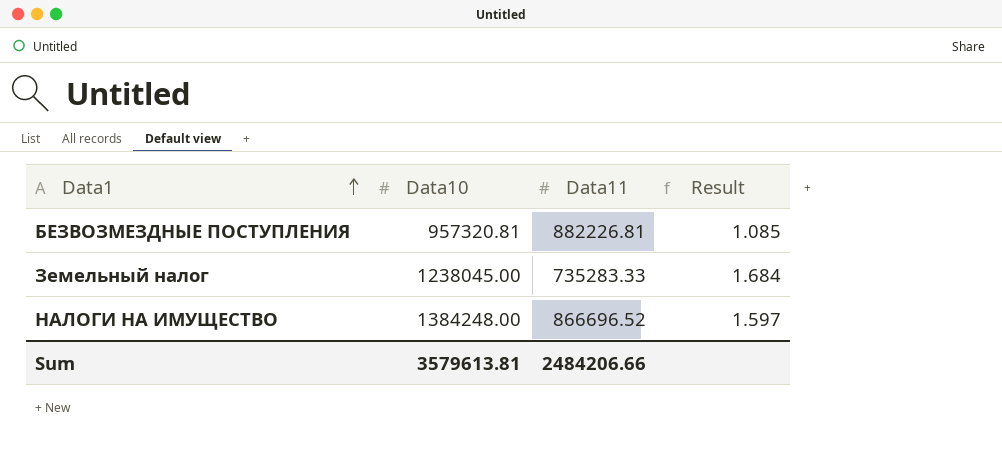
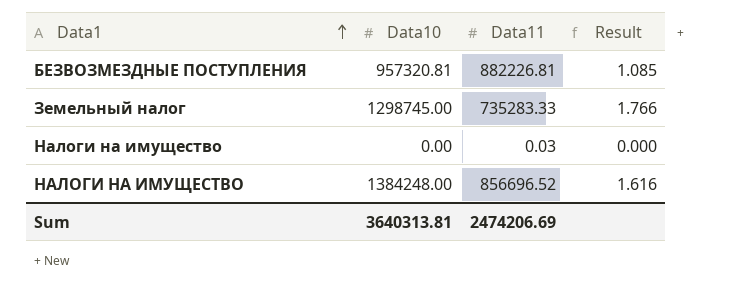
Земельный налог | Data10: 1238045.00 -> 1298745.00
Земельный налог | Result: 1.684 -> 1.766
row Налоги на имущество: none -> 0.00 | 0.03 | 0.000
НАЛОГИ НА ИМУЩЕСТВО | Data11: 866696.52 -> 856696.52
НАЛОГИ НА ИМУЩЕСТВО | Result: 1.597 -> 1.616
Sum | Data10: 3579613.81 -> 3640313.81
Sum | Data11: 2484206.66 -> 2474206.69

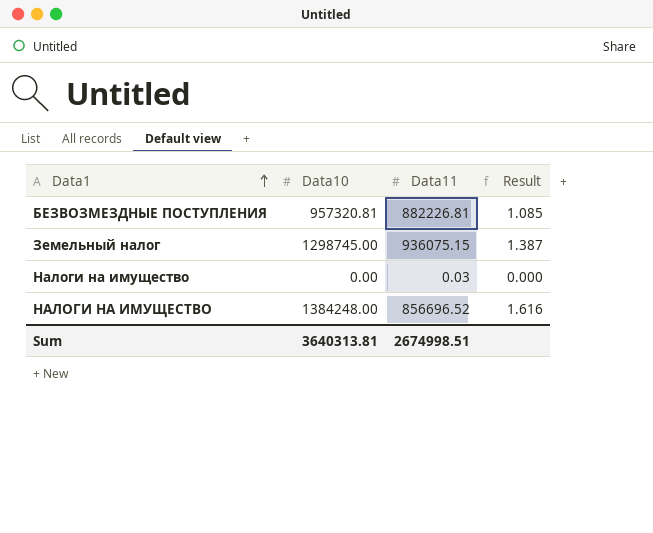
Земельный налог | Data11: 735283.33 -> 936075.15
Земельный налог | Result: 1.766 -> 1.387
Sum | Data11: 2474206.69 -> 2674998.51

